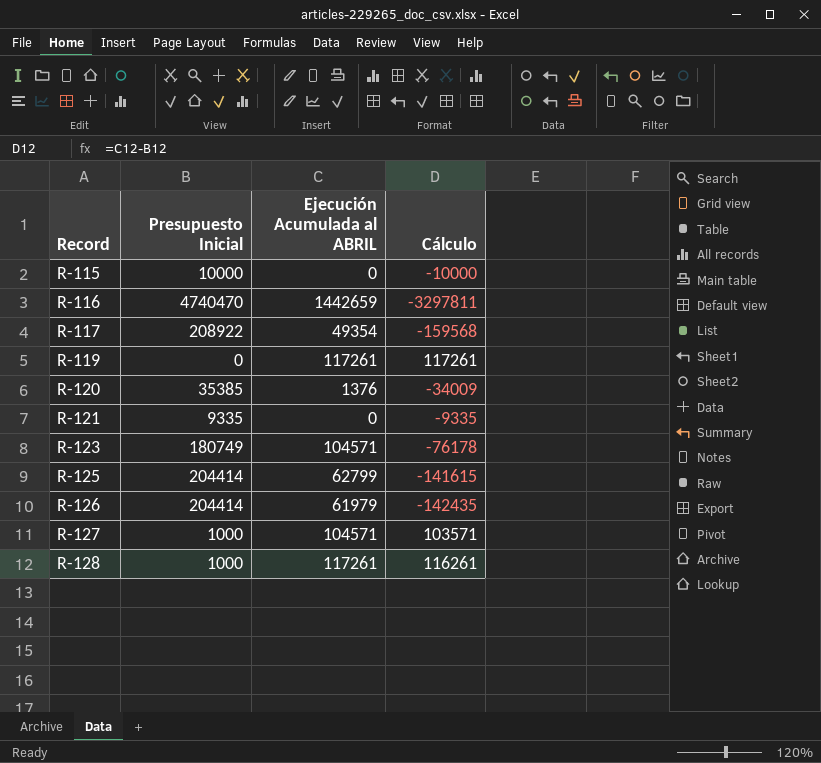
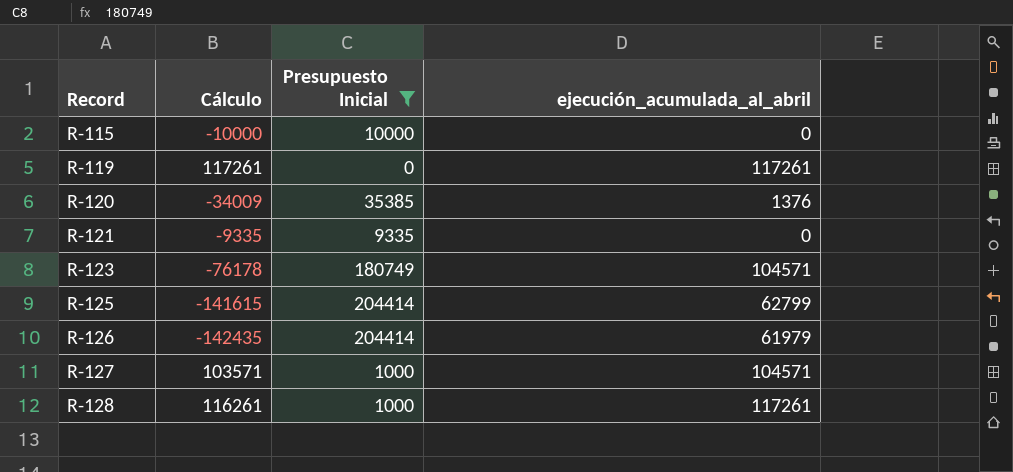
filter: none -> Presupuesto Inicial <= 204414
column Cálculo | position: 4 -> 2
column name: Ejecución Acumulada al ABRIL -> ejecución_acumulada_al_abril

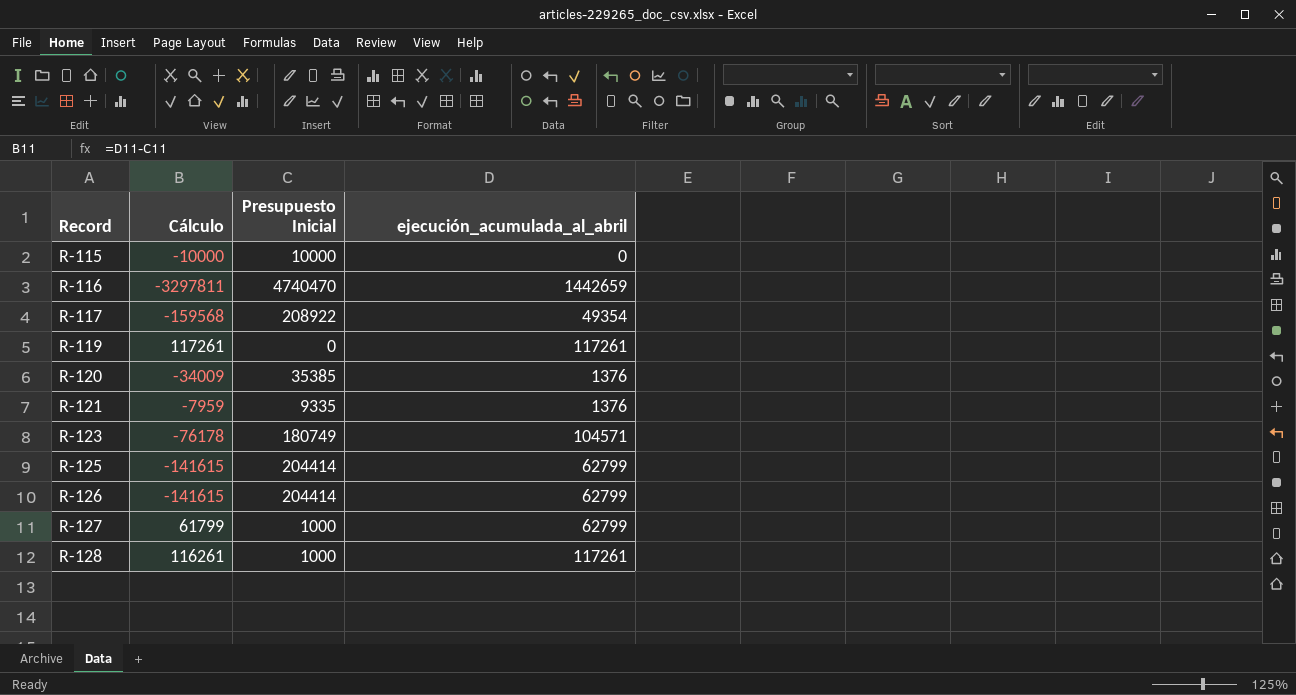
filter: Presupuesto Inicial <= 204414 -> none
R-121 | Cálculo: -9335 -> -7959
R-121 | ejecución_acumulada_al_abril: 0 -> 1376
R-126 | Cálculo: -142435 -> -141615
R-126 | ejecución_acumulada_al_abril: 61979 -> 62799
R-127 | Cálculo: 103571 -> 61799
R-127 | ejecución_acumulada_al_abril: 104571 -> 62799

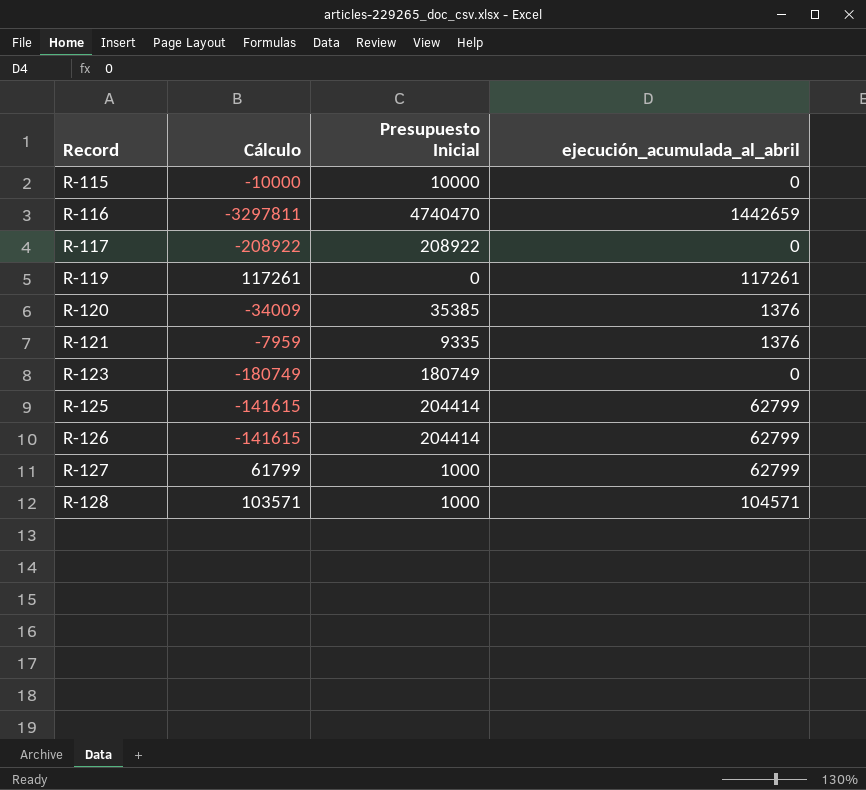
R-117 | Cálculo: -159568 -> -208922
R-117 | ejecución_acumulada_al_abril: 49354 -> 0
R-123 | Cálculo: -76178 -> -180749
R-123 | ejecución_acumulada_al_abril: 104571 -> 0
R-128 | Cálculo: 116261 -> 103571
R-128 | ejecución_acumulada_al_abril: 117261 -> 104571

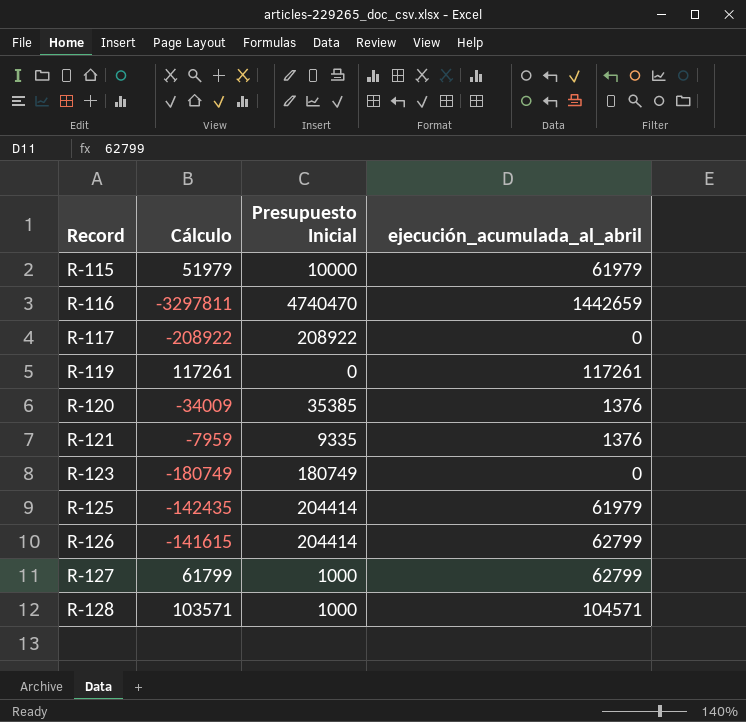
R-115 | Cálculo: -10000 -> 51979
R-115 | ejecución_acumulada_al_abril: 0 -> 61979
R-125 | Cálculo: -141615 -> -142435
R-125 | ejecución_acumulada_al_abril: 62799 -> 61979

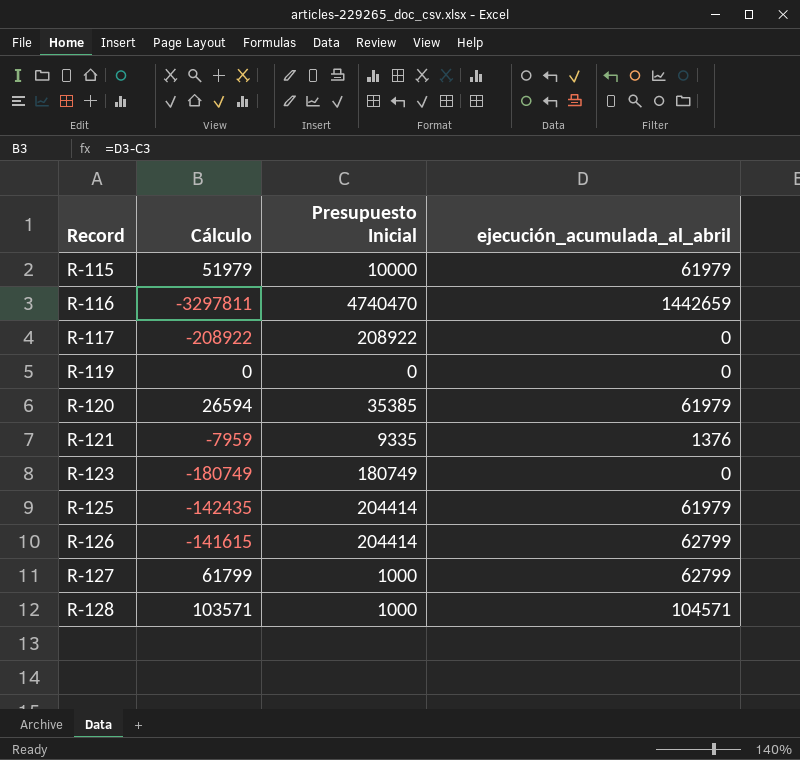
R-119 | Cálculo: 117261 -> 0
R-119 | ejecución_acumulada_al_abril: 117261 -> 0
R-120 | Cálculo: -34009 -> 26594
R-120 | ejecución_acumulada_al_abril: 1376 -> 61979

